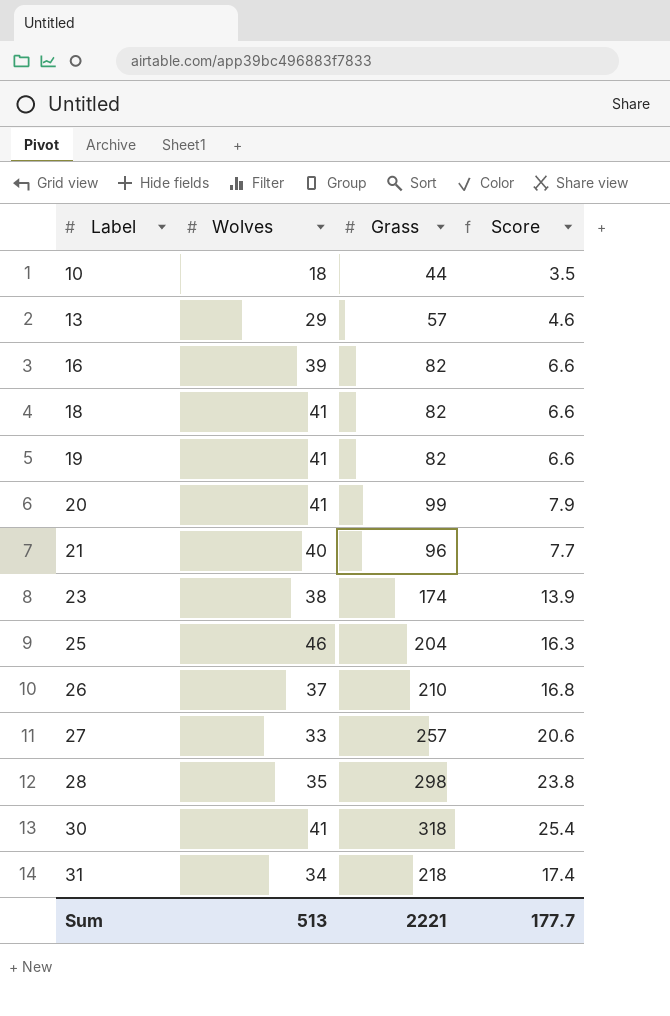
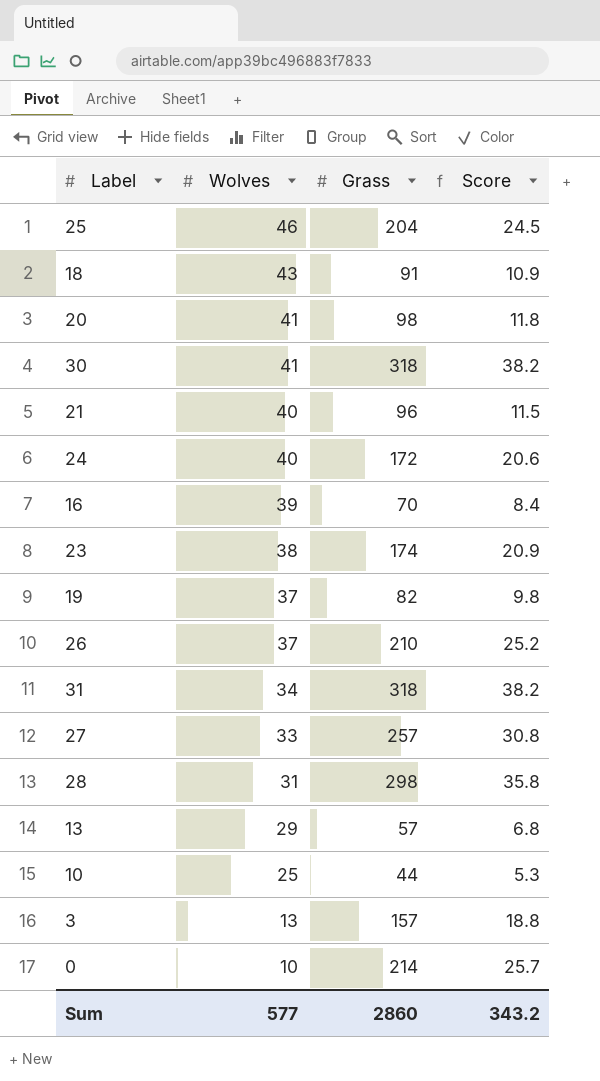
row order: Label ascending -> Wolves descending
column Score | formula: [Grass] * 0.08 -> [Grass] * 0.12
18 | Wolves: 41 -> 43
18 | Grass: 82 -> 91
20 | Grass: 99 -> 98
row 24: none -> 40 | 172 | 20.6
16 | Grass: 82 -> 70
19 | Wolves: 41 -> 37
31 | Grass: 218 -> 318
28 | Wolves: 35 -> 31
10 | Wolves: 18 -> 25
row 3: none -> 13 | 157 | 18.8
row 0: none -> 10 | 214 | 25.7
Sum | Wolves: 513 -> 577
Sum | Grass: 2221 -> 2860
Sum | Score: 177.7 -> 343.2

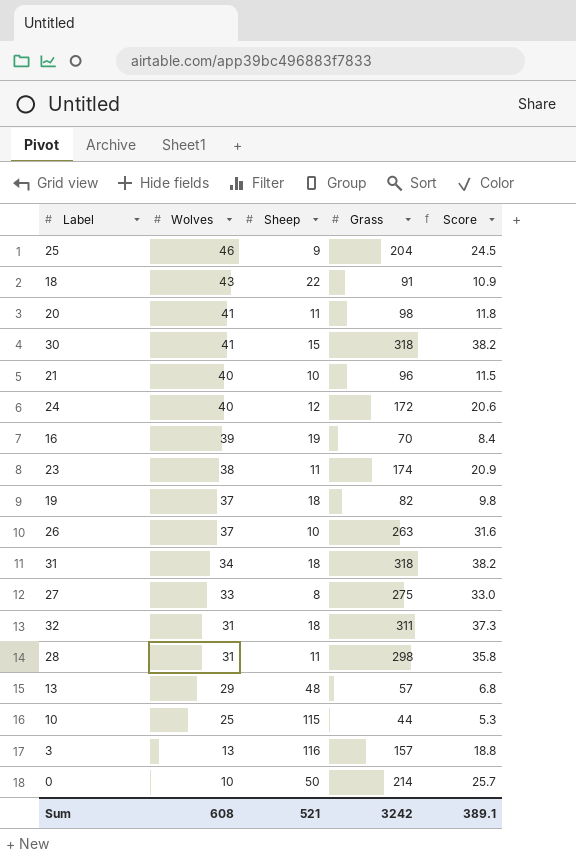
column Sheep | position: none -> 3
26 | Grass: 210 -> 263
26 | Score: 25.2 -> 31.6
27 | Grass: 257 -> 275
27 | Score: 30.8 -> 33.0
row 32: none -> 31 | 18 | 311 | 37.3
Sum | Wolves: 577 -> 608
Sum | Grass: 2860 -> 3242
Sum | Score: 343.2 -> 389.1

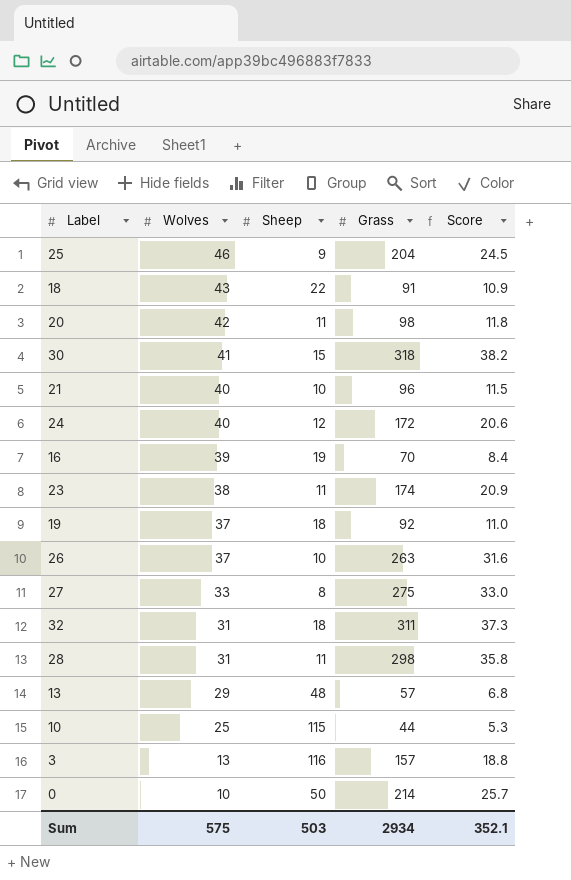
row 31: 34 | 18 | 318 | 38.2 -> none
20 | Wolves: 41 -> 42
19 | Grass: 82 -> 92
19 | Score: 9.8 -> 11.0
Sum | Wolves: 608 -> 575
Sum | Sheep: 521 -> 503
Sum | Grass: 3242 -> 2934
Sum | Score: 389.1 -> 352.1

